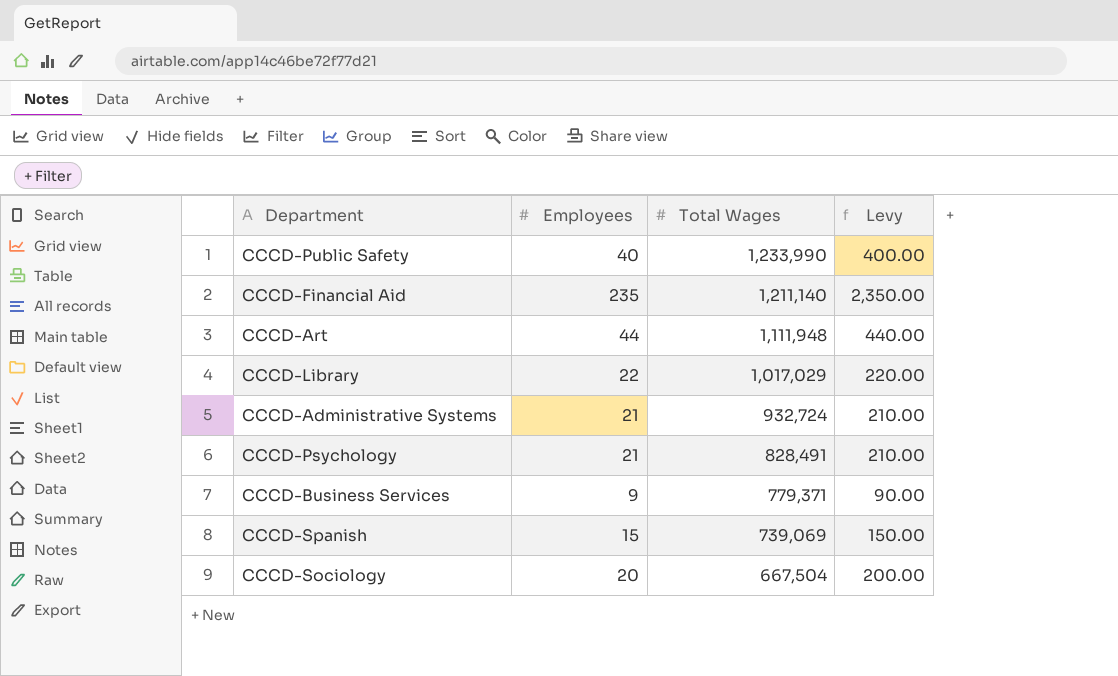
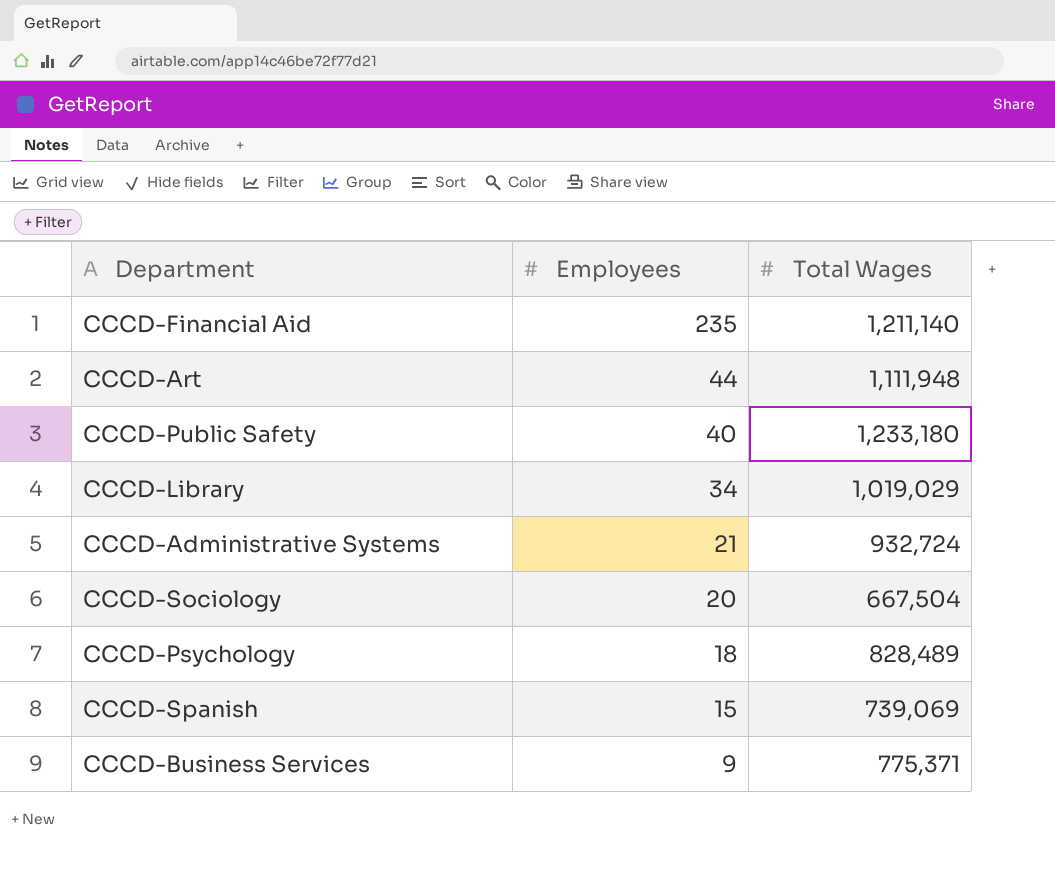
row order: Total Wages descending -> Employees descending
column Levy | formula: [Employees] * 10 -> none
CCCD-Public Safety | Total Wages: 1,233,990 -> 1,233,180
CCCD-Library | Employees: 22 -> 34
CCCD-Library | Total Wages: 1,017,029 -> 1,019,029
CCCD-Psychology | Employees: 21 -> 18
CCCD-Psychology | Total Wages: 828,491 -> 828,489
CCCD-Business Services | Total Wages: 779,371 -> 775,371

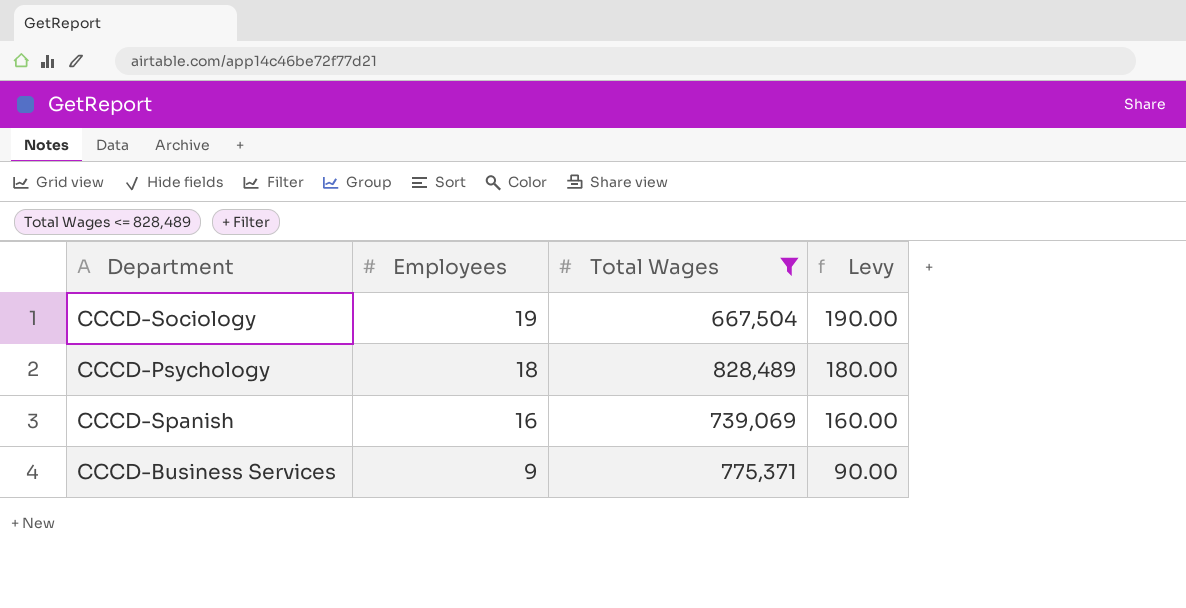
filter: none -> Total Wages <= 828,489
column Levy | formula: none -> [Employees] * 10
CCCD-Sociology | Employees: 20 -> 19
CCCD-Spanish | Employees: 15 -> 16

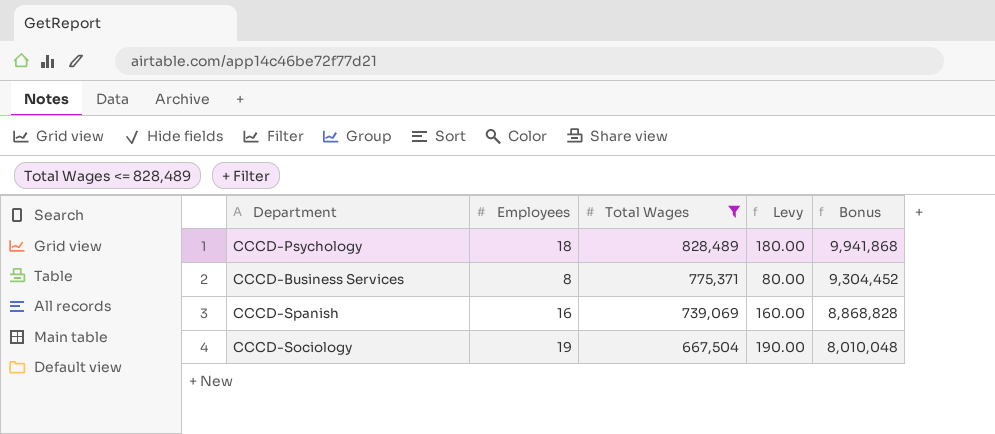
row order: Employees descending -> Total Wages descending
column Bonus | formula: none -> [Total Wages] * 12
CCCD-Business Services | Employees: 9 -> 8
CCCD-Business Services | Levy: 90.00 -> 80.00

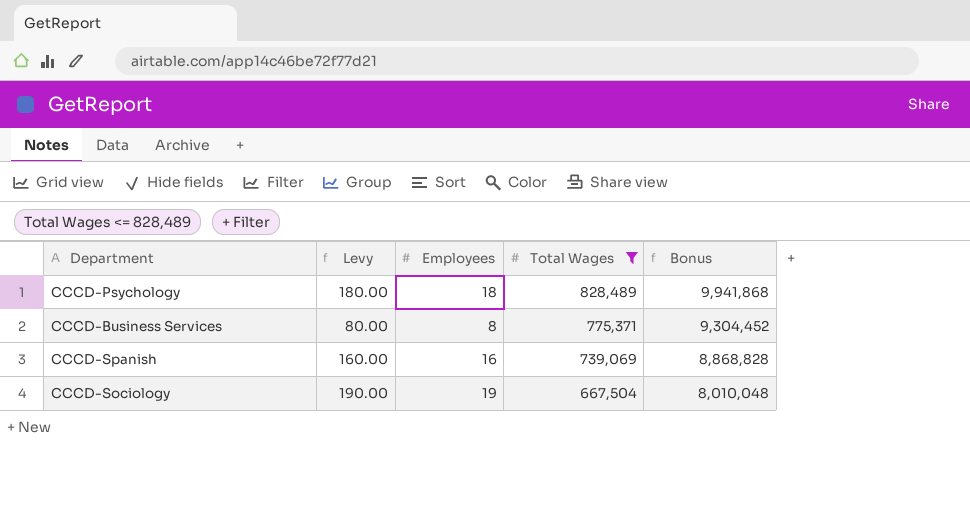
column Levy | position: 4 -> 2

